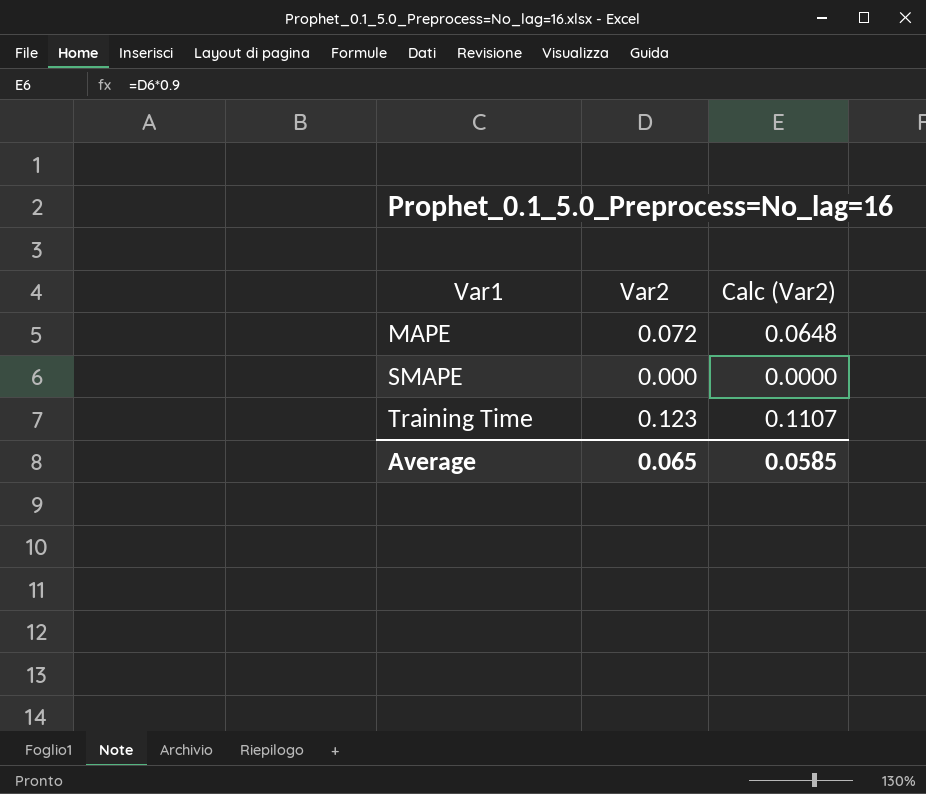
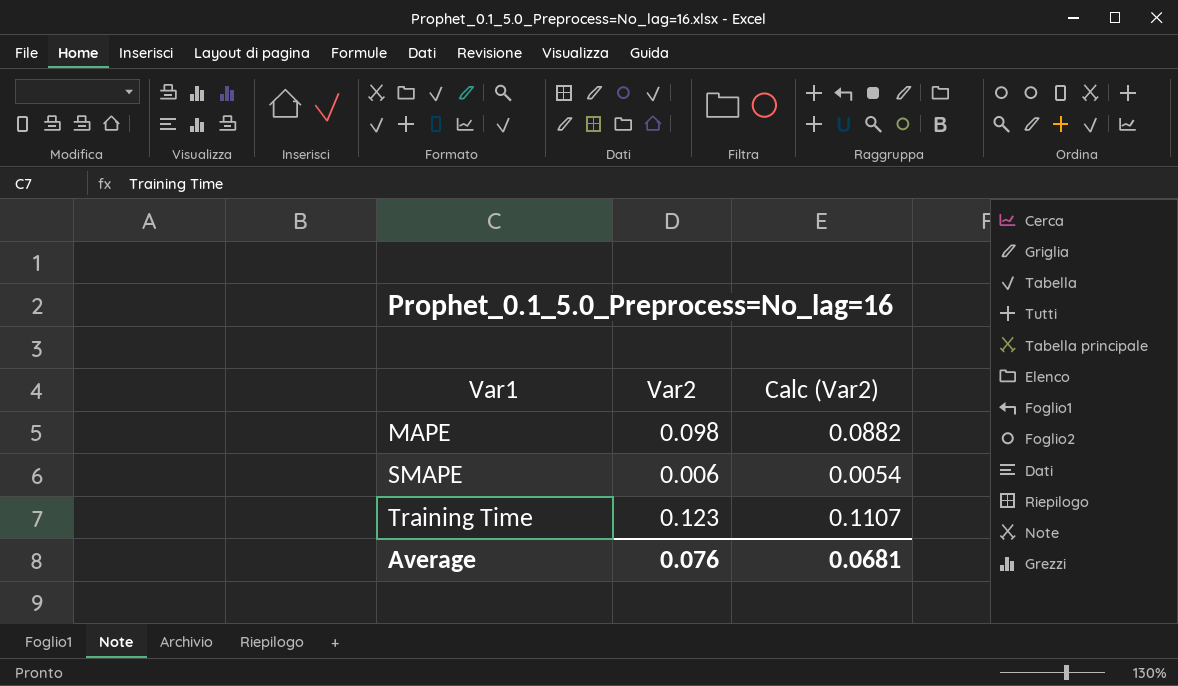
MAPE | Var2: 0.072 -> 0.098
MAPE | Calc (Var2): 0.0648 -> 0.0882
SMAPE | Var2: 0.000 -> 0.006
SMAPE | Calc (Var2): 0.0000 -> 0.0054
Average | Var2: 0.065 -> 0.076
Average | Calc (Var2): 0.0585 -> 0.0681

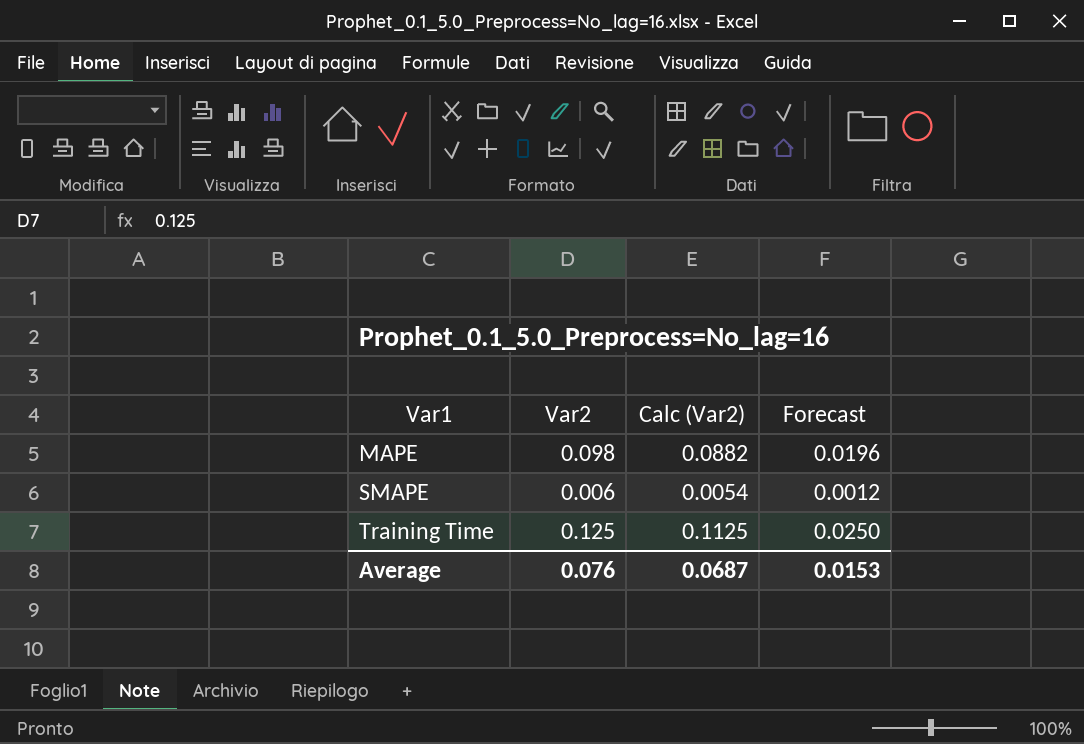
column Forecast | formula: none -> [Var2] * 0.2
Training Time | Var2: 0.123 -> 0.125
Training Time | Calc (Var2): 0.1107 -> 0.1125
Average | Calc (Var2): 0.0681 -> 0.0687

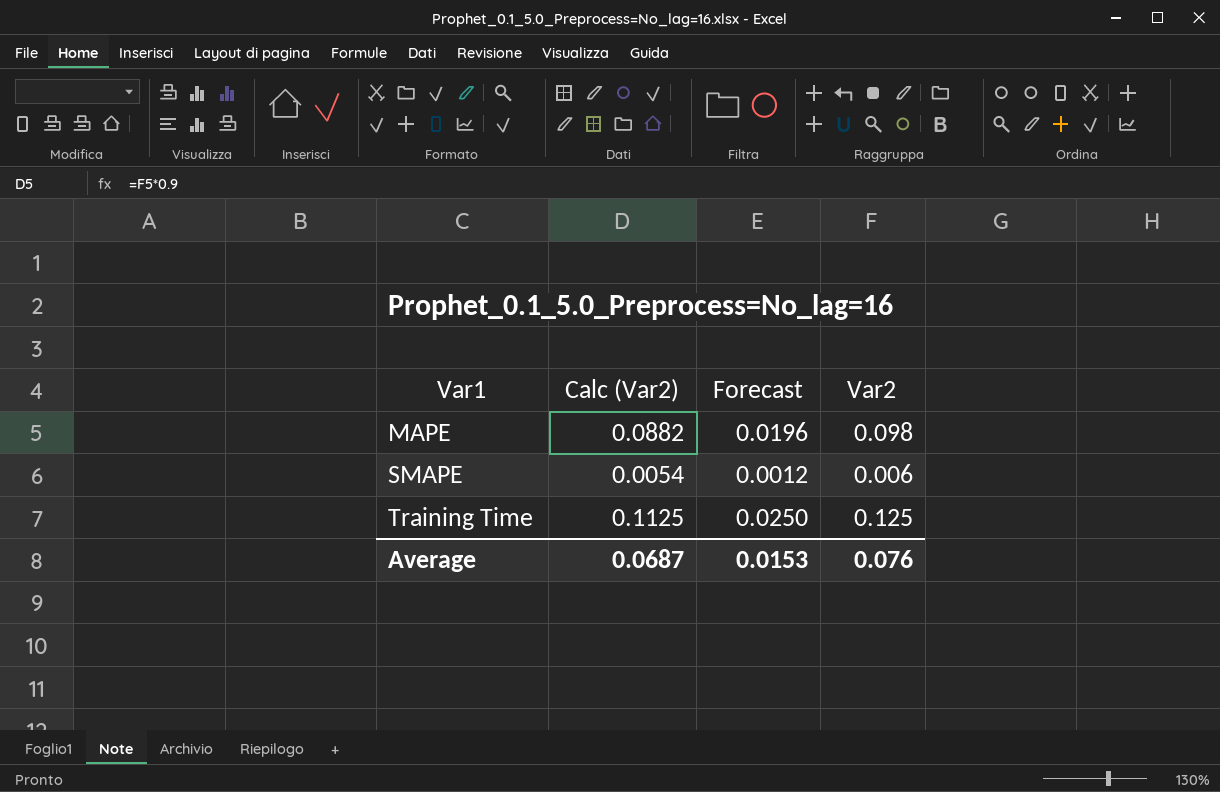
column Var2 | position: 2 -> 4

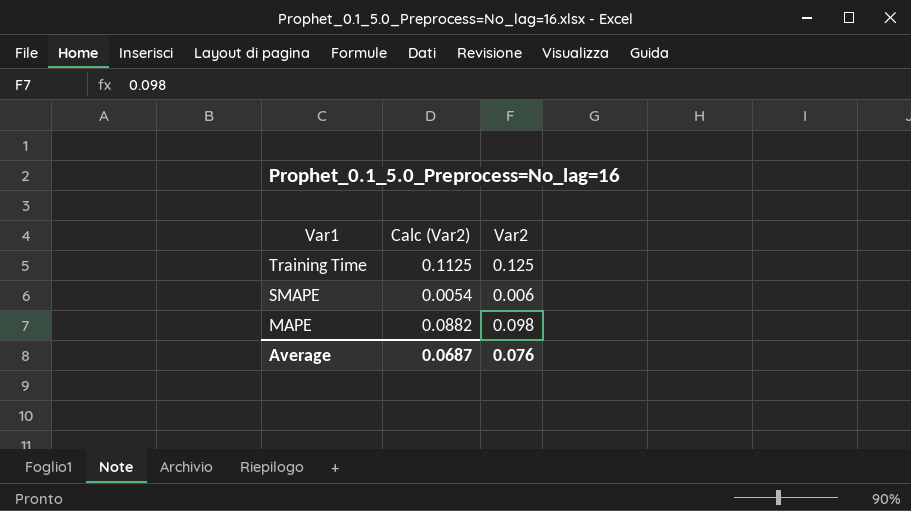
row order: Var1 ascending -> Var1 descending
column Forecast | formula: [Var2] * 0.2 -> none

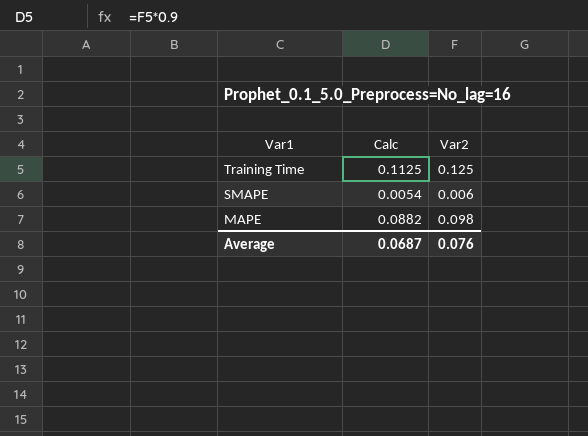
column name: Calc (Var2) -> Calc

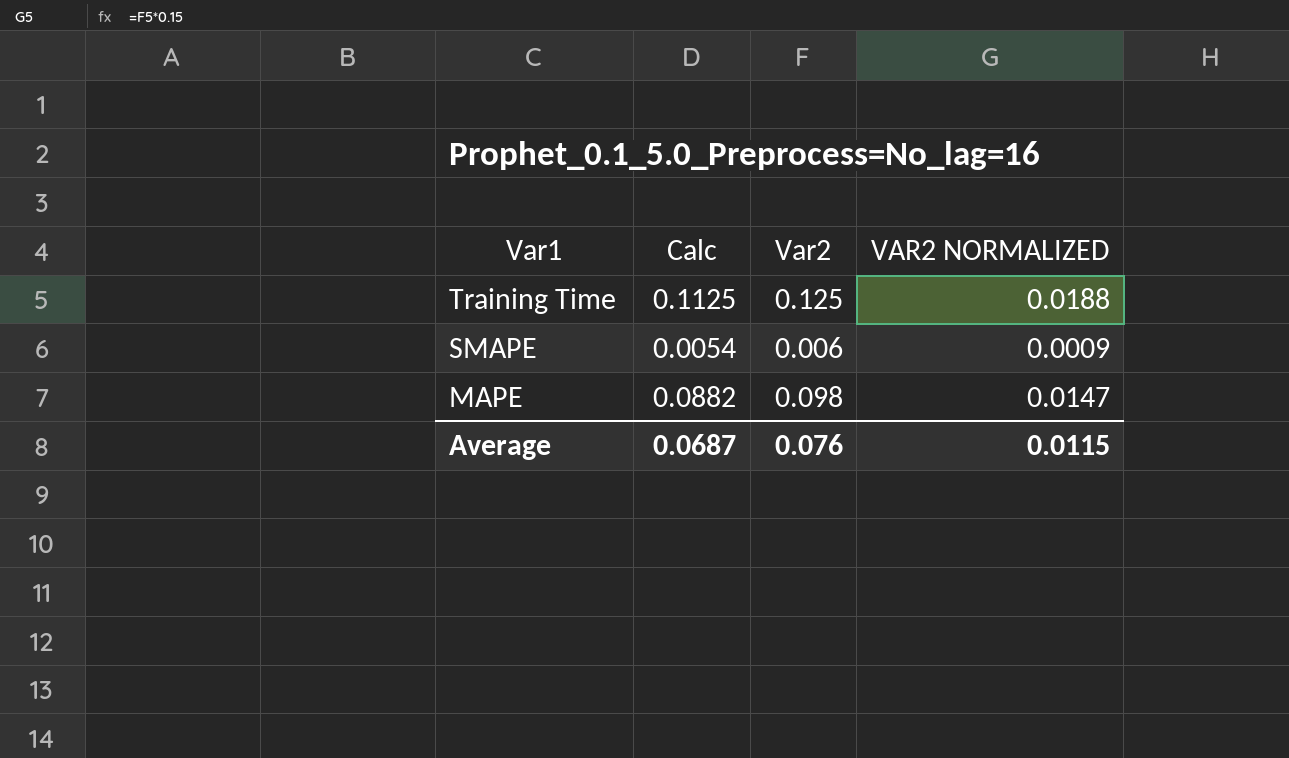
column VAR2 NORMALIZED | formula: none -> [Var2] * 0.15

